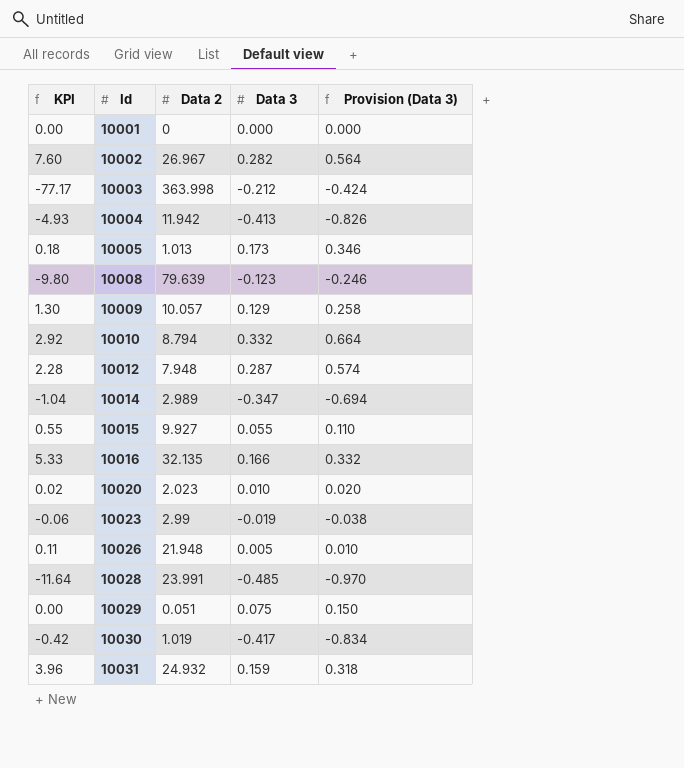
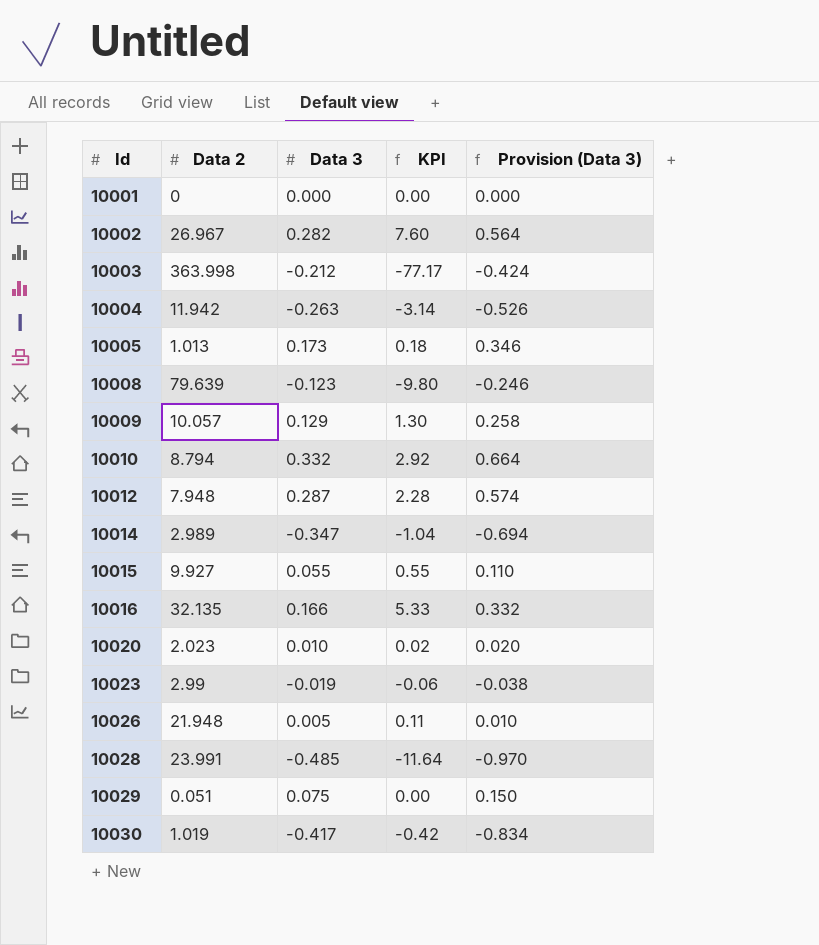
column KPI | position: 1 -> 4
row 10031: 3.96 | 24.932 | 0.159 | 0.318 -> none
10004 | Data 3: -0.413 -> -0.263
10004 | KPI: -4.93 -> -3.14
10004 | Provision (Data 3): -0.826 -> -0.526

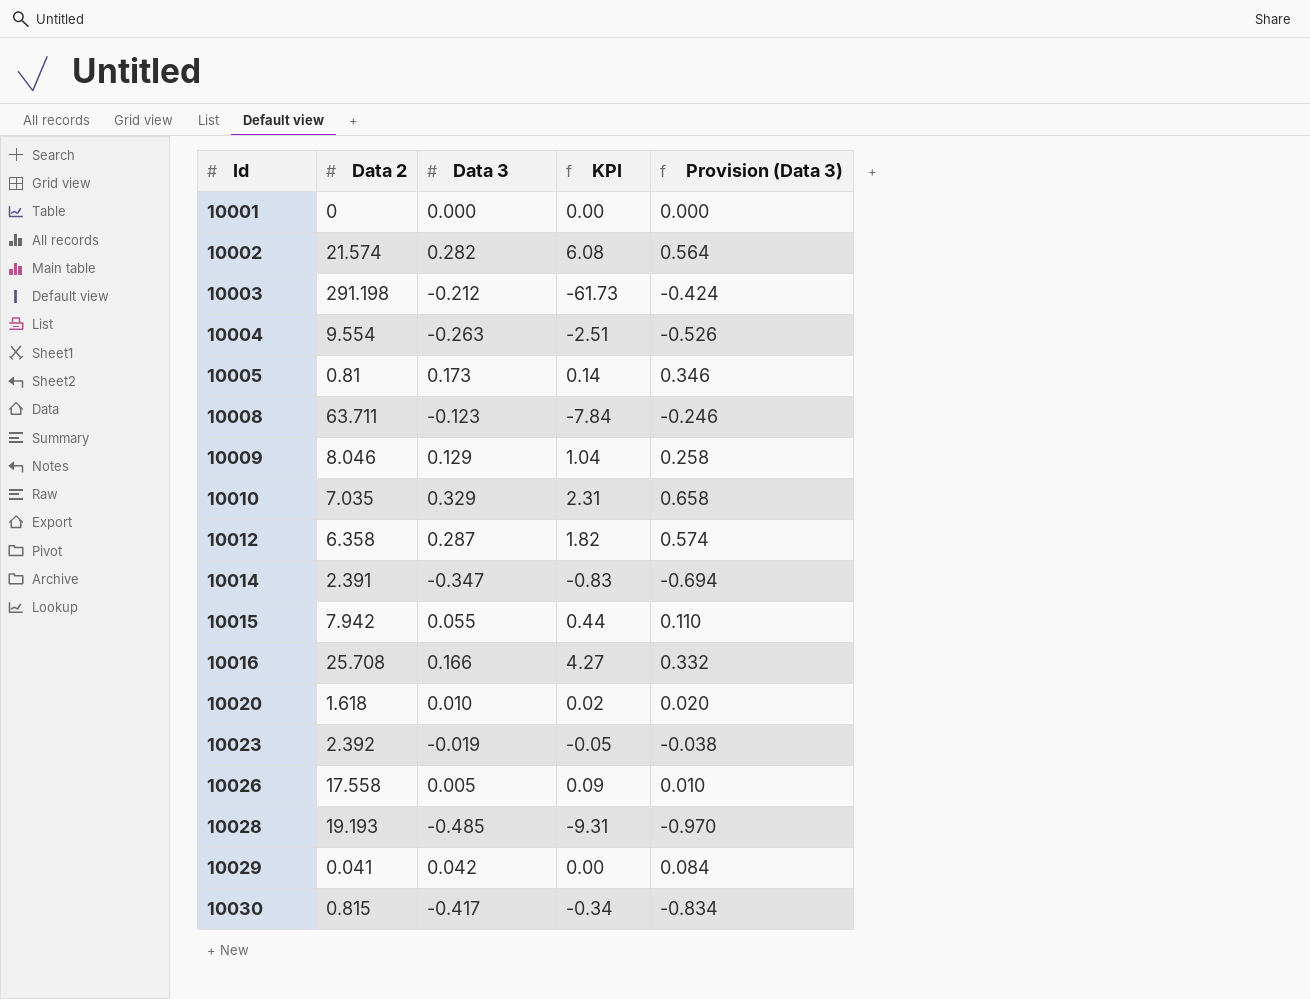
10002 | Data 2: 26.967 -> 21.574
10002 | KPI: 7.60 -> 6.08
10003 | Data 2: 363.998 -> 291.198
10003 | KPI: -77.17 -> -61.73
10004 | Data 2: 11.942 -> 9.554
10004 | KPI: -3.14 -> -2.51
10005 | Data 2: 1.013 -> 0.81
10005 | KPI: 0.18 -> 0.14
10008 | Data 2: 79.639 -> 63.711
10008 | KPI: -9.80 -> -7.84
10009 | Data 2: 10.057 -> 8.046
10009 | KPI: 1.30 -> 1.04
10010 | Data 2: 8.794 -> 7.035
10010 | Data 3: 0.332 -> 0.329
10010 | KPI: 2.92 -> 2.31
10010 | Provision (Data 3): 0.664 -> 0.658
10012 | Data 2: 7.948 -> 6.358
10012 | KPI: 2.28 -> 1.82
10014 | Data 2: 2.989 -> 2.391
10014 | KPI: -1.04 -> -0.83
10015 | Data 2: 9.927 -> 7.942
10015 | KPI: 0.55 -> 0.44
10016 | Data 2: 32.135 -> 25.708
10016 | KPI: 5.33 -> 4.27
10020 | Data 2: 2.023 -> 1.618
10023 | Data 2: 2.99 -> 2.392
10023 | KPI: -0.06 -> -0.05
10026 | Data 2: 21.948 -> 17.558
10026 | KPI: 0.11 -> 0.09
10028 | Data 2: 23.991 -> 19.193
10028 | KPI: -11.64 -> -9.31
10029 | Data 2: 0.051 -> 0.041
10029 | Data 3: 0.075 -> 0.042
10029 | Provision (Data 3): 0.150 -> 0.084
10030 | Data 2: 1.019 -> 0.815
10030 | KPI: -0.42 -> -0.34

